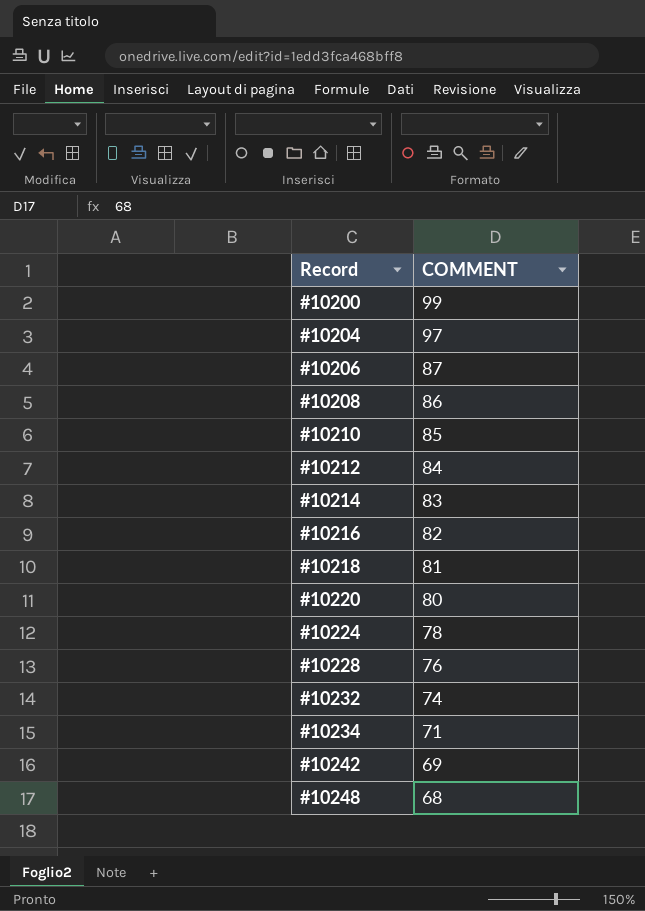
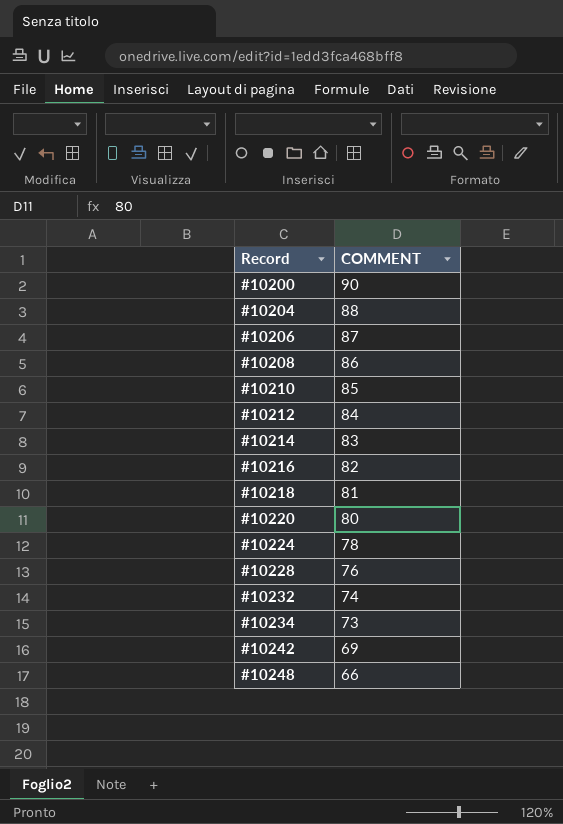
#10200 | COMMENT: 99 -> 90
#10204 | COMMENT: 97 -> 88
#10234 | COMMENT: 71 -> 73
#10248 | COMMENT: 68 -> 66

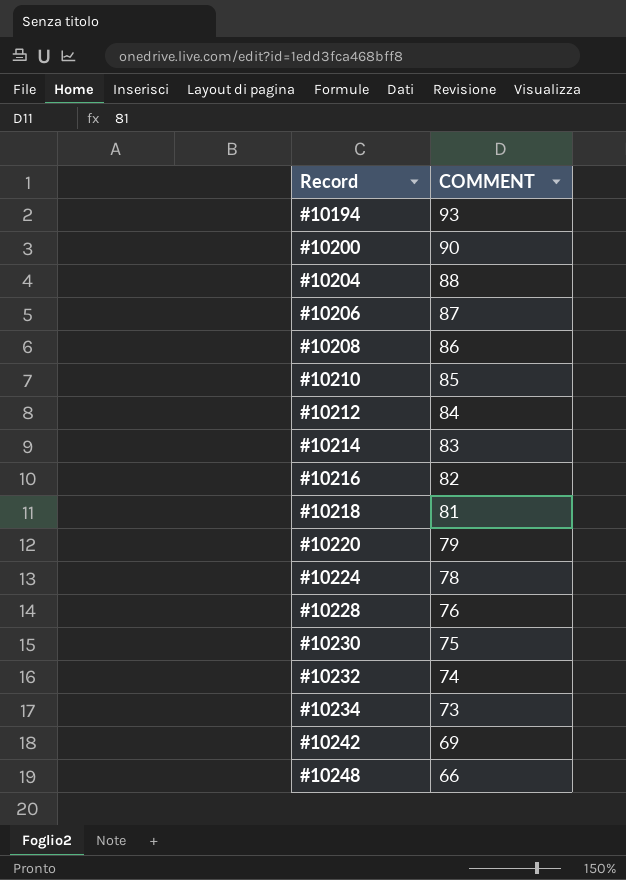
row #10194: none -> 93
#10220 | COMMENT: 80 -> 79
row #10230: none -> 75

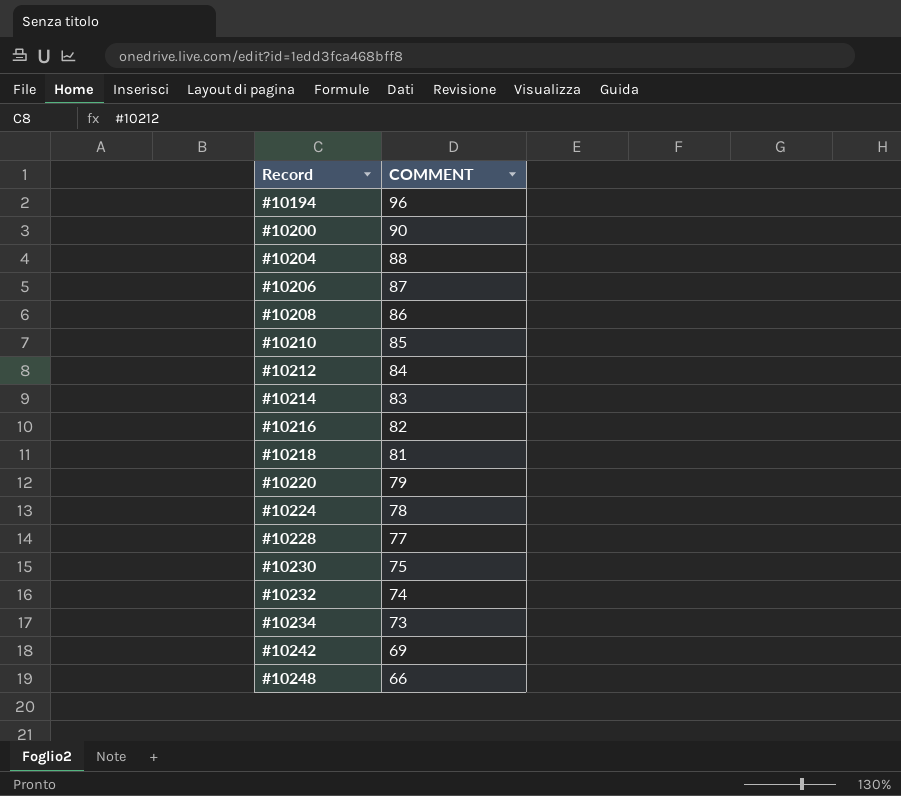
#10194 | COMMENT: 93 -> 96
#10228 | COMMENT: 76 -> 77

